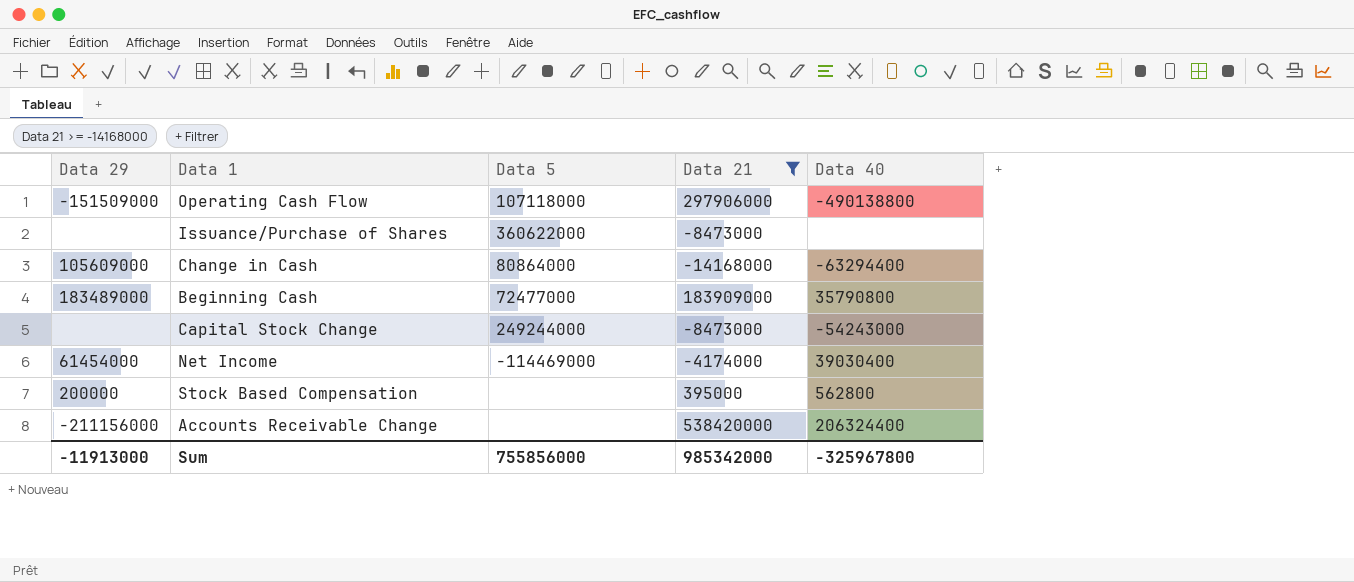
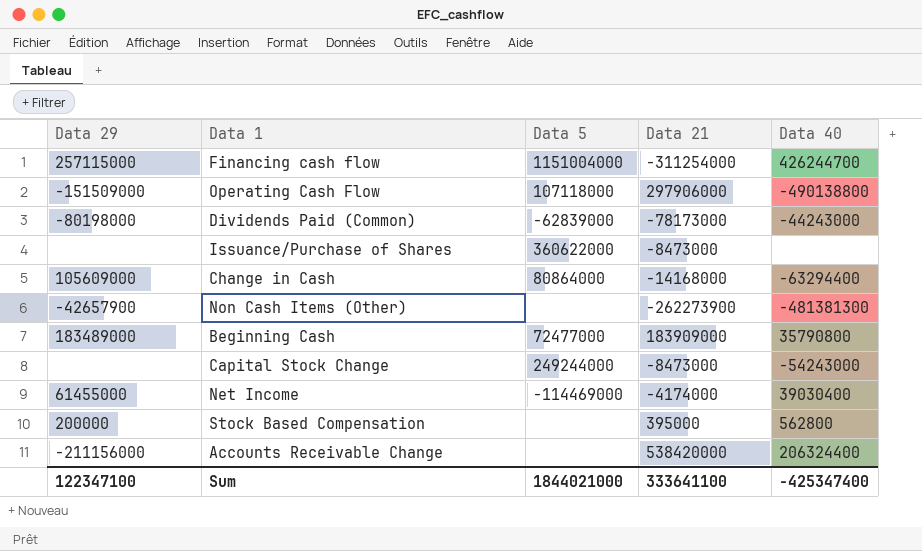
filter: Data 21 >= -14168000 -> none
Net Income | Data 29: 61454000 -> 61455000
Sum | Data 29: -11913000 -> 122347100
Sum | Data 5: 755856000 -> 1844021000
Sum | Data 21: 985342000 -> 333641100
Sum | Data 40: -325967800 -> -425347400

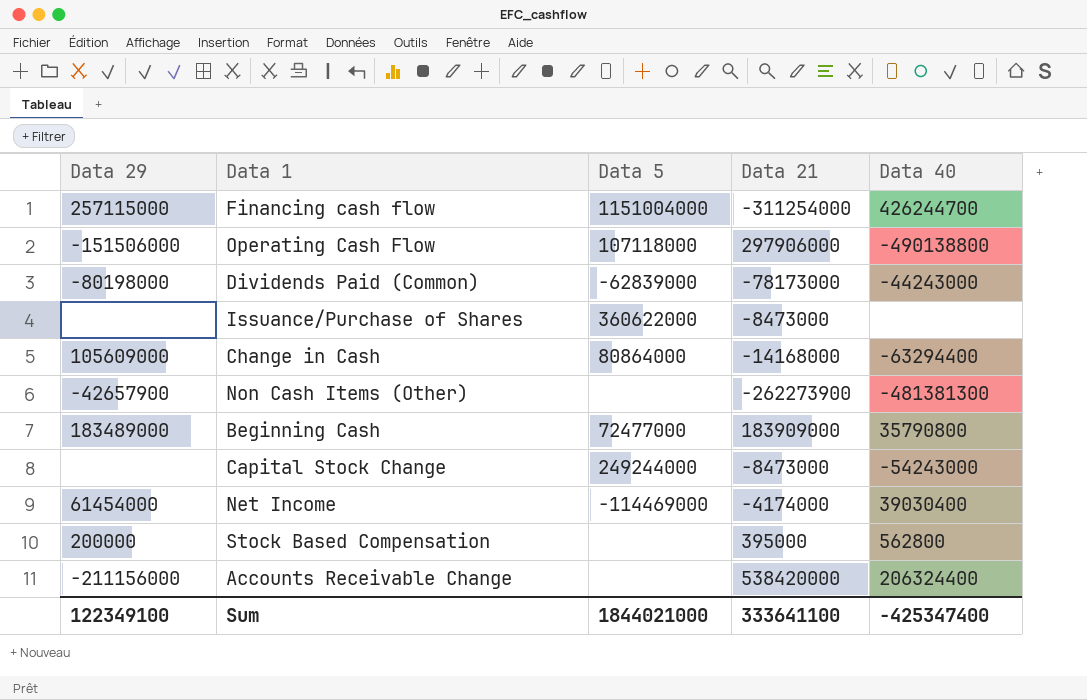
Operating Cash Flow | Data 29: -151509000 -> -151506000
Net Income | Data 29: 61455000 -> 61454000
Sum | Data 29: 122347100 -> 122349100

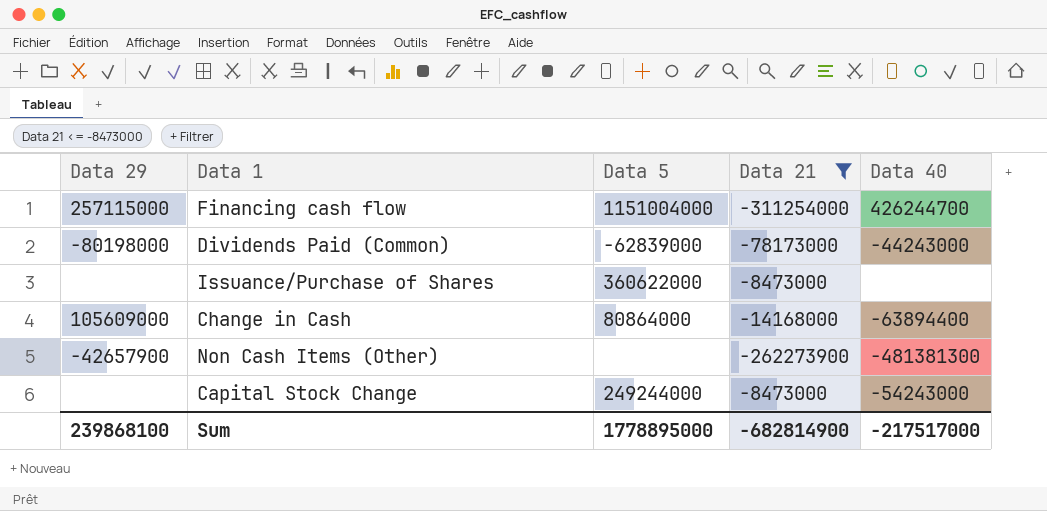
filter: none -> Data 21 <= -8473000
Change in Cash | Data 40: -63294400 -> -63894400
Sum | Data 29: 122349100 -> 239868100
Sum | Data 5: 1844021000 -> 1778895000
Sum | Data 21: 333641100 -> -682814900
Sum | Data 40: -425347400 -> -217517000

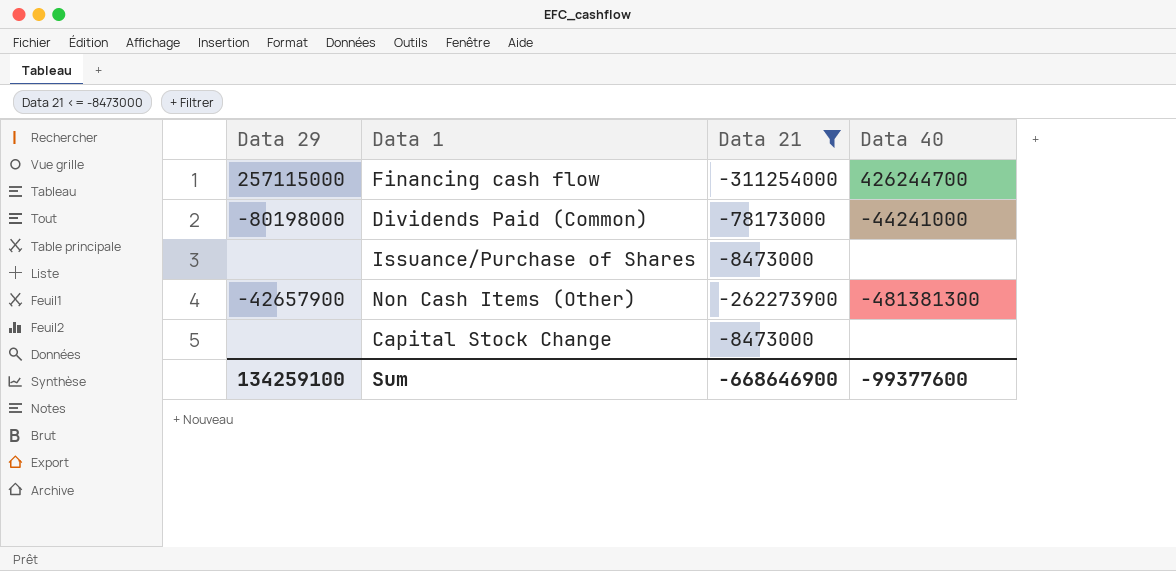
column Data 5 | position: 3 -> none
row Change in Cash: 105609000 | 80864000 | -14168000 | -63894400 -> none
Dividends Paid (Common) | Data 40: -44243000 -> -44241000
Capital Stock Change | Data 40: -54243000 -> none
Sum | Data 29: 239868100 -> 134259100
Sum | Data 21: -682814900 -> -668646900
Sum | Data 40: -217517000 -> -99377600

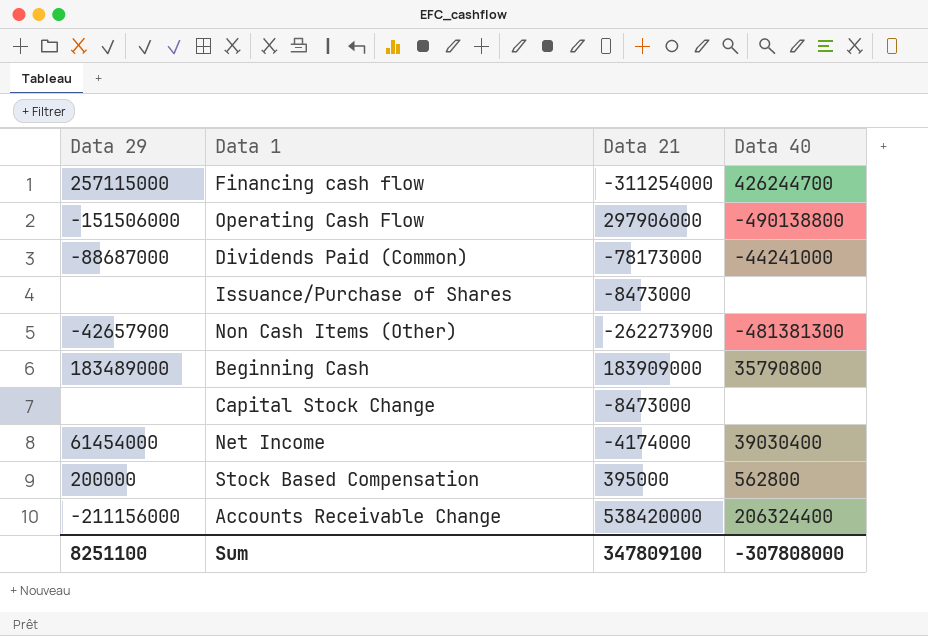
filter: Data 21 <= -8473000 -> none
Dividends Paid (Common) | Data 29: -80198000 -> -88687000
Sum | Data 29: 134259100 -> 8251100
Sum | Data 21: -668646900 -> 347809100
Sum | Data 40: -99377600 -> -307808000

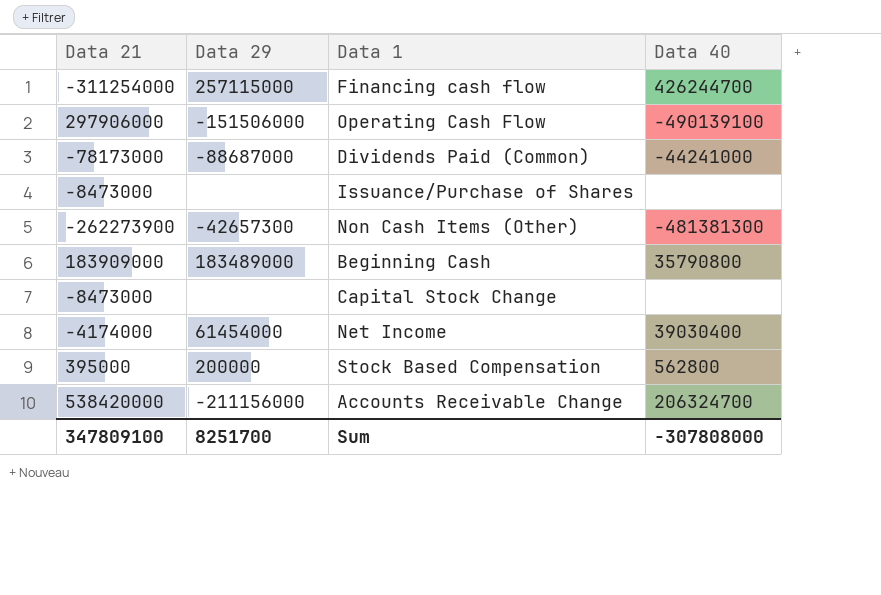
column Data 21 | position: 3 -> 1
Operating Cash Flow | Data 40: -490138800 -> -490139100
Non Cash Items (Other) | Data 29: -42657900 -> -42657300
Accounts Receivable Change | Data 40: 206324400 -> 206324700
Sum | Data 29: 8251100 -> 8251700

